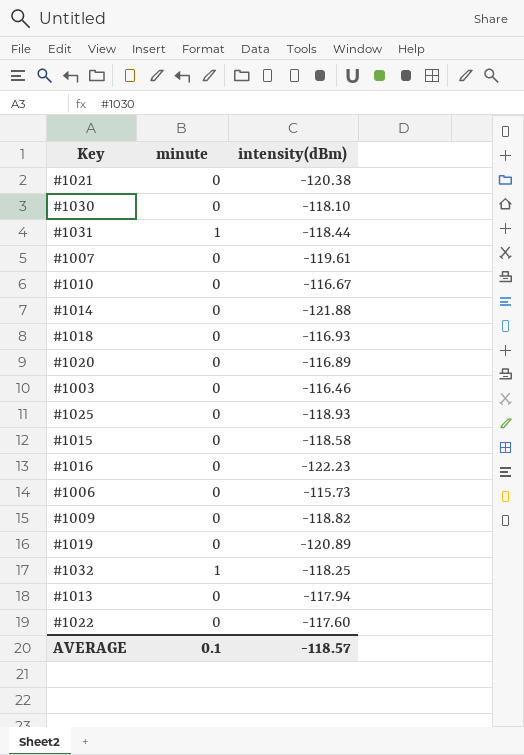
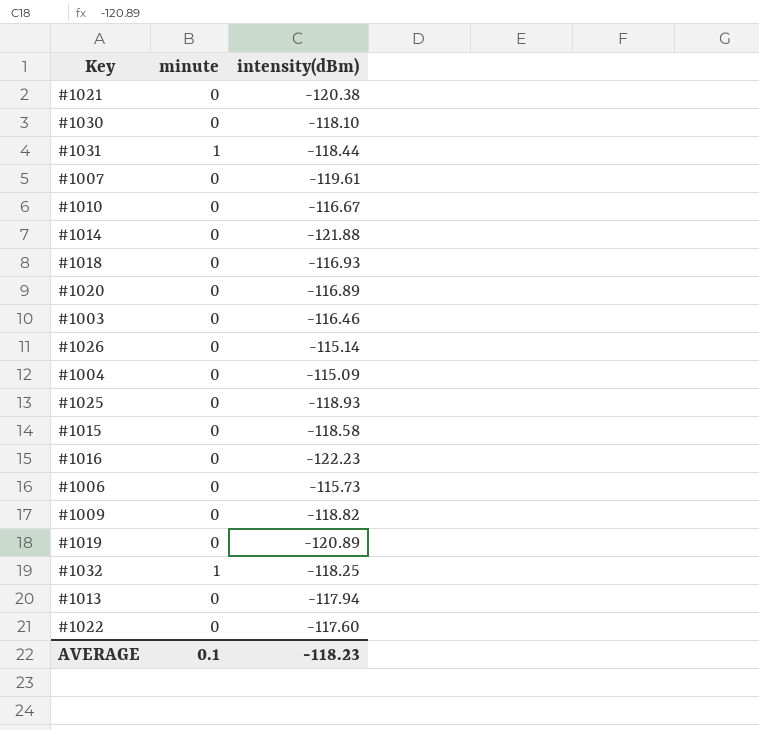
row #1026: none -> 0 | -115.14
row #1004: none -> 0 | -115.09
AVERAGE | intensity(dBm): -118.57 -> -118.23

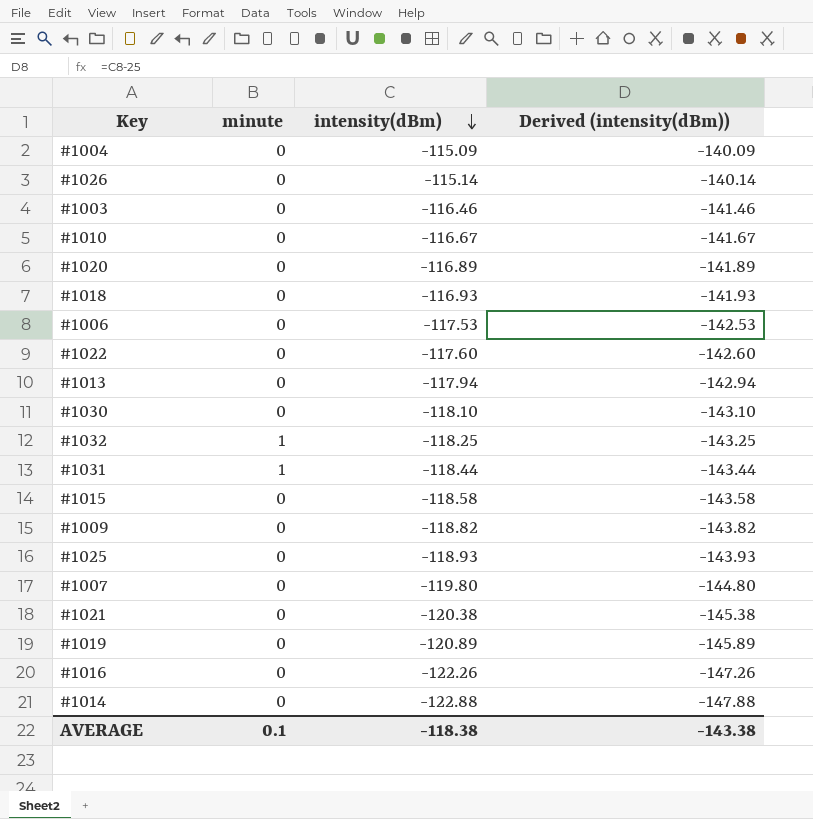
row order: none -> intensity(dBm) descending
column Derived (intensity(dBm)) | formula: none -> [intensity(dBm)] - 25
#1006 | intensity(dBm): -115.73 -> -117.53
#1007 | intensity(dBm): -119.61 -> -119.80
#1016 | intensity(dBm): -122.23 -> -122.26
#1014 | intensity(dBm): -121.88 -> -122.88
AVERAGE | intensity(dBm): -118.23 -> -118.38

